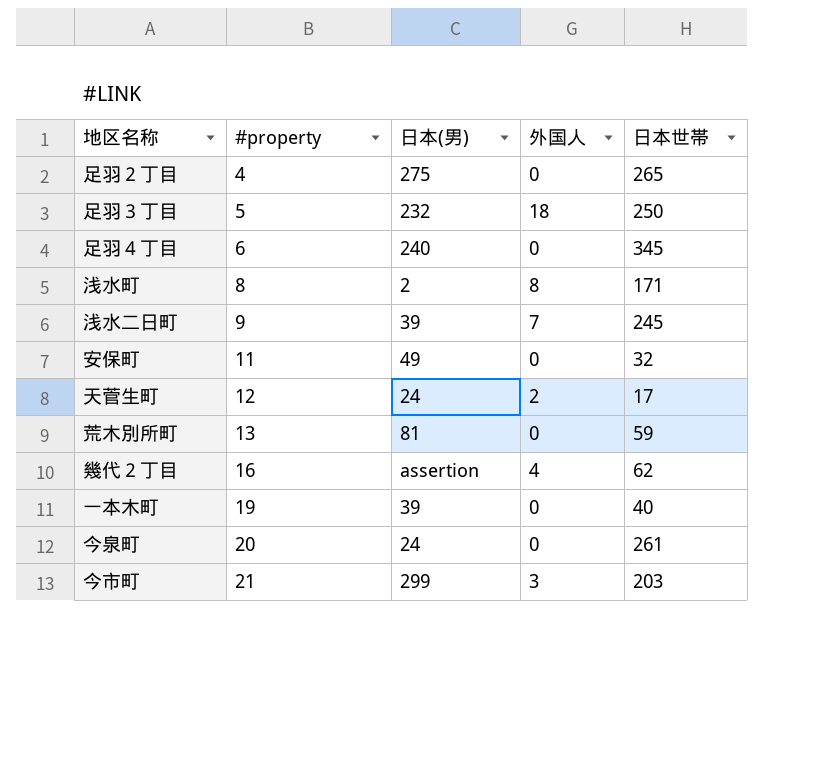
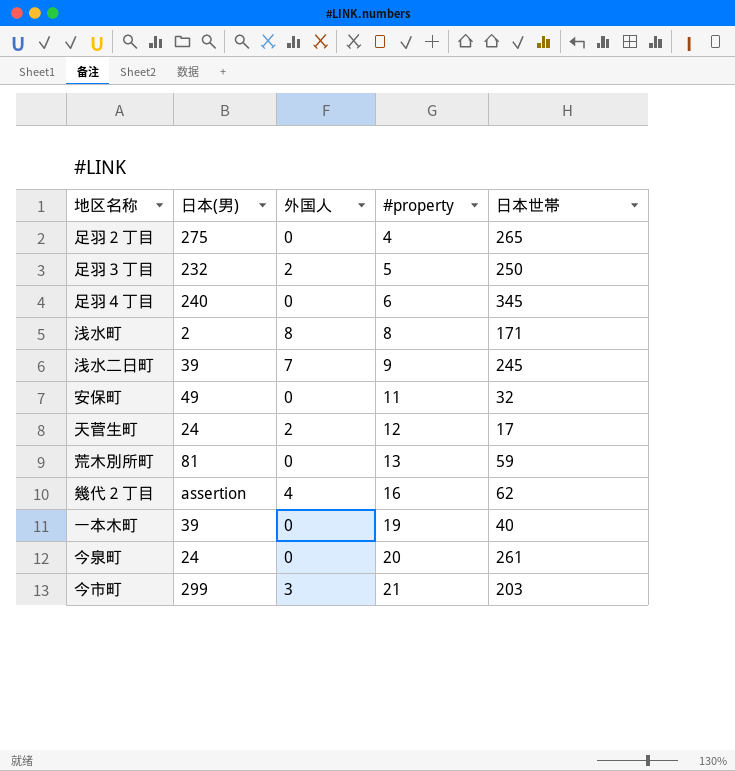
column #property | position: 2 -> 4
足羽３丁目 | 外国人: 18 -> 2

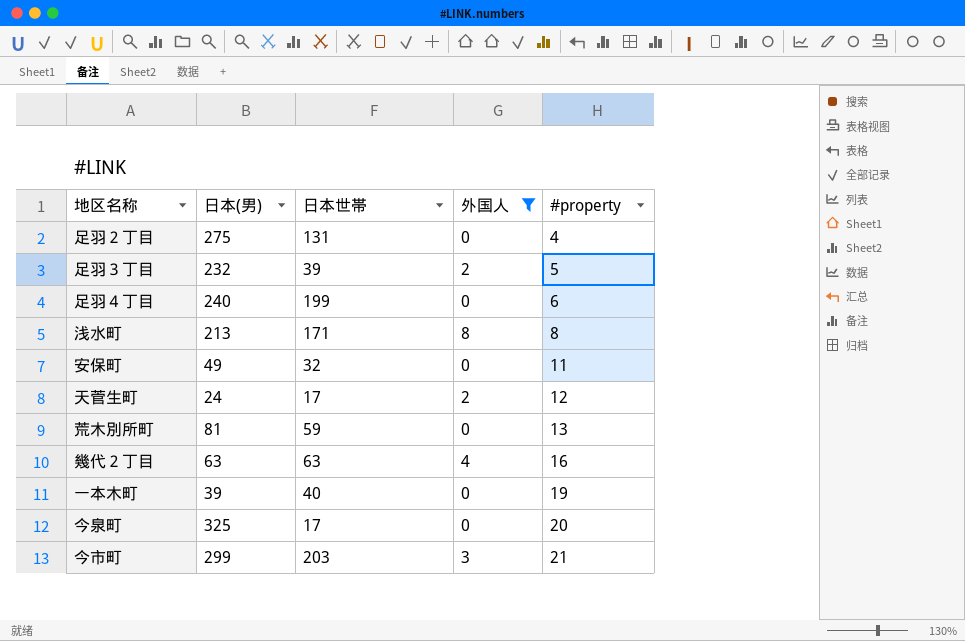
filter: none -> 外国人 != 7
column 日本世帯 | position: 5 -> 3
足羽２丁目 | 日本世帯: 265 -> 131
足羽３丁目 | 日本世帯: 250 -> 39
足羽４丁目 | 日本世帯: 345 -> 199
浅水町 | 日本(男): 2 -> 213
幾代２丁目 | 日本(男): assertion -> 63
幾代２丁目 | 日本世帯: 62 -> 63
今泉町 | 日本(男): 24 -> 325
今泉町 | 日本世帯: 261 -> 17

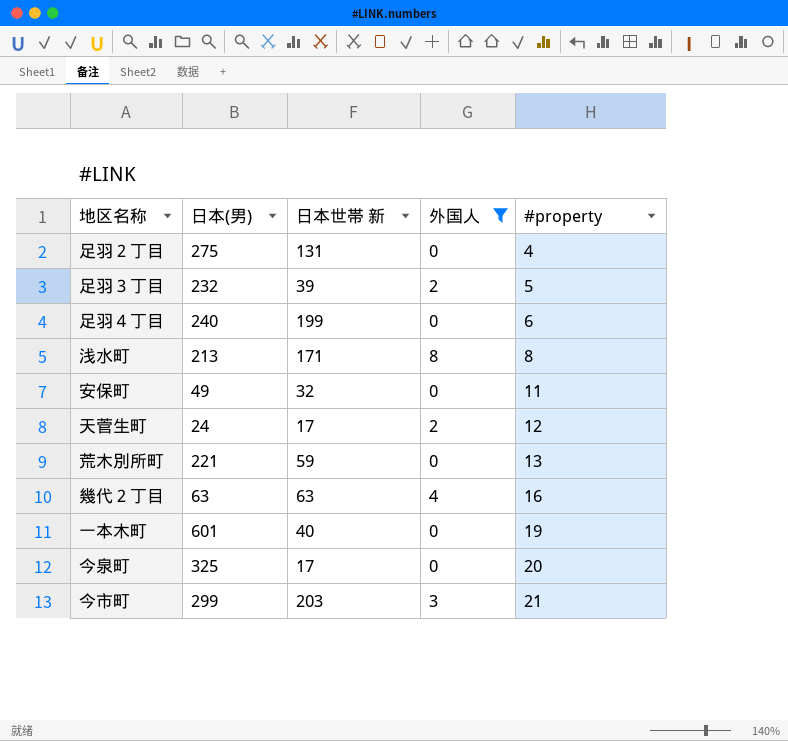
column name: 日本世帯 -> 日本世帯 新
荒木別所町 | 日本(男): 81 -> 221
一本木町 | 日本(男): 39 -> 601

